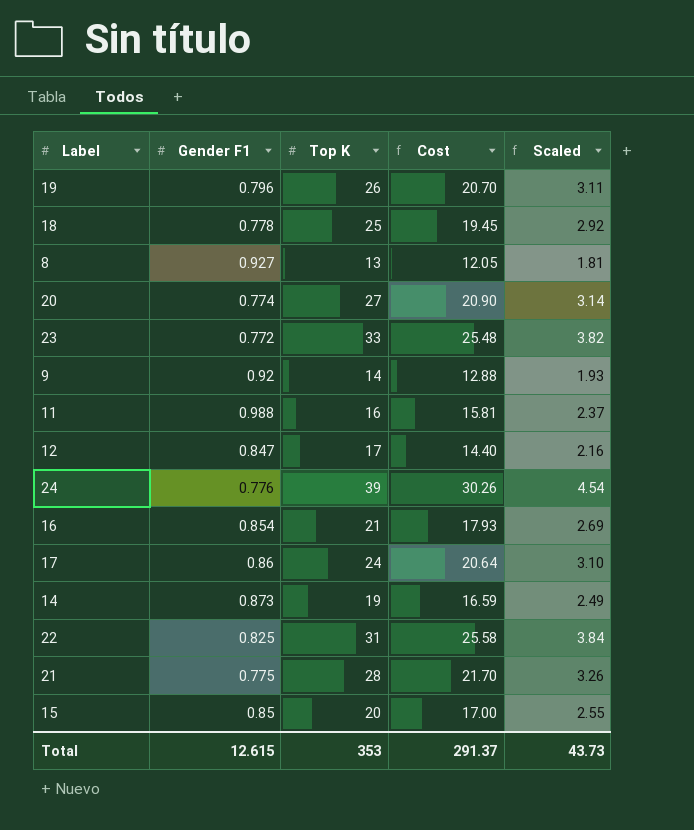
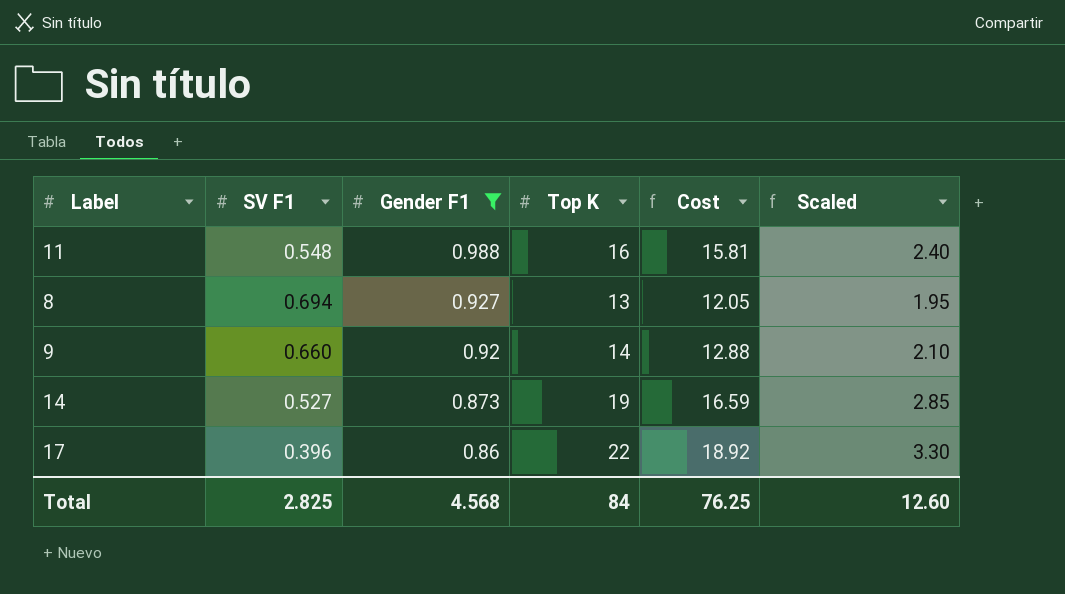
filter: none -> Gender F1 >= 0.86
row order: none -> Gender F1 descending
column SV F1 | position: none -> 2
column Scaled | formula: [Cost] * 0.15 -> [Top K] * 0.15
17 | Top K: 24 -> 22
17 | Cost: 20.64 -> 18.92
Total | Gender F1: 12.615 -> 4.568
Total | Top K: 353 -> 84
Total | Cost: 291.37 -> 76.25
Total | Scaled: 43.73 -> 12.60

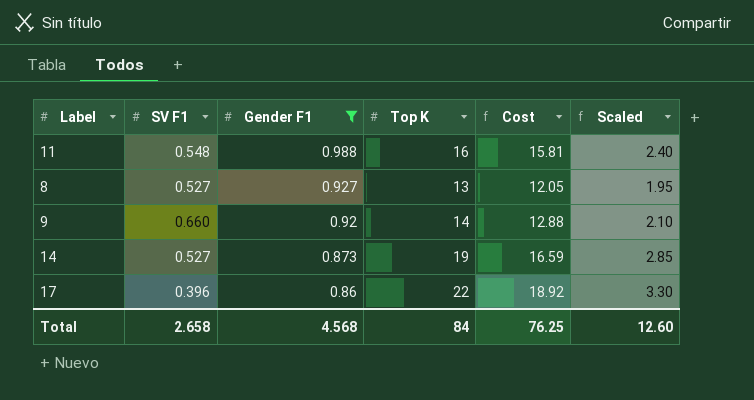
8 | SV F1: 0.694 -> 0.527
Total | SV F1: 2.825 -> 2.658

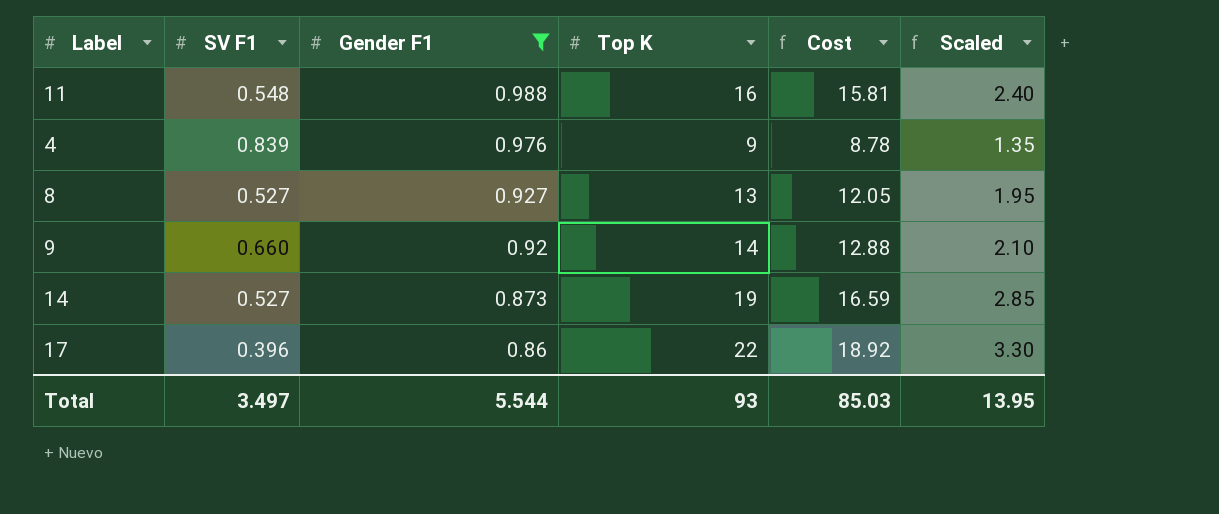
row 4: none -> 0.839 | 0.976 | 9 | 8.78 | 1.35
Total | SV F1: 2.658 -> 3.497
Total | Gender F1: 4.568 -> 5.544
Total | Top K: 84 -> 93
Total | Cost: 76.25 -> 85.03
Total | Scaled: 12.60 -> 13.95

